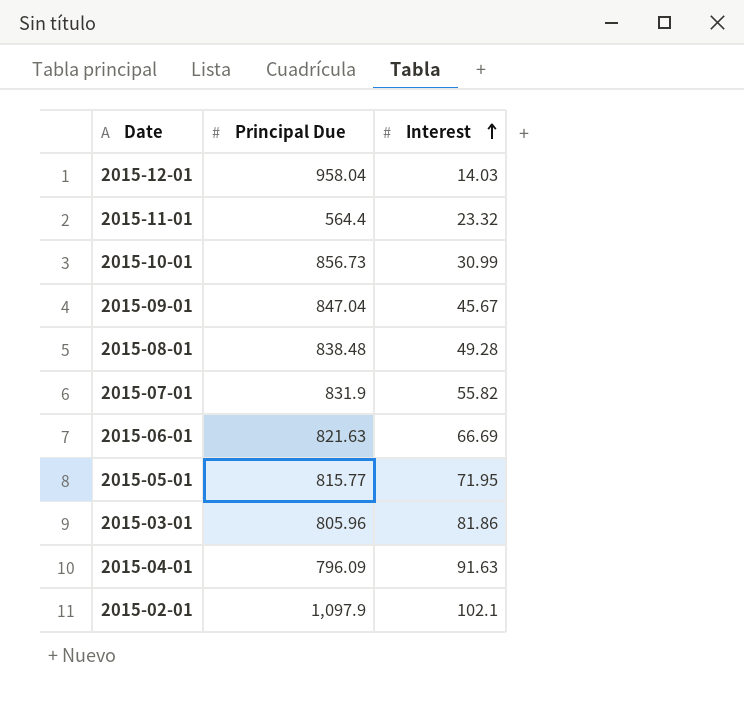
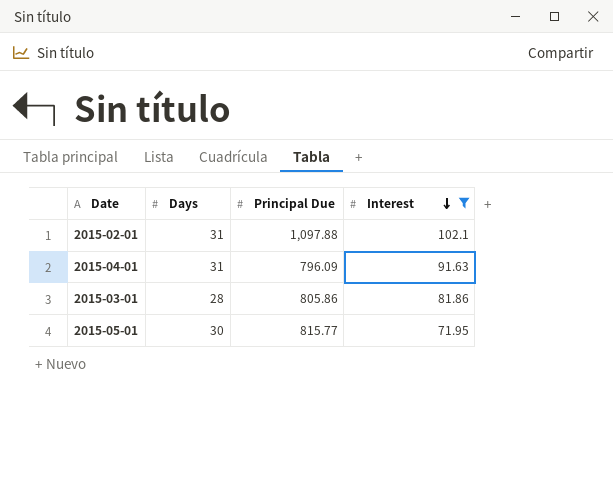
filter: none -> Interest >= 71.95
row order: Interest ascending -> Interest descending
column Days | position: none -> 2
2015-02-01 | Principal Due: 1,097.9 -> 1,097.88
2015-03-01 | Principal Due: 805.96 -> 805.86

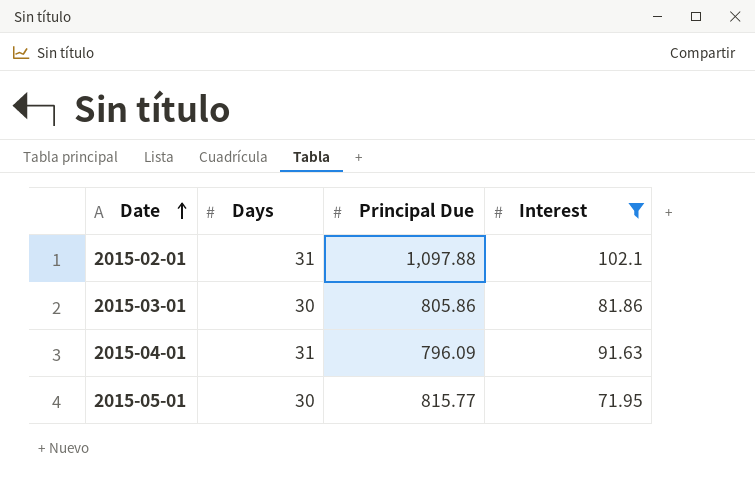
row order: Interest descending -> Date ascending
2015-03-01 | Days: 28 -> 30

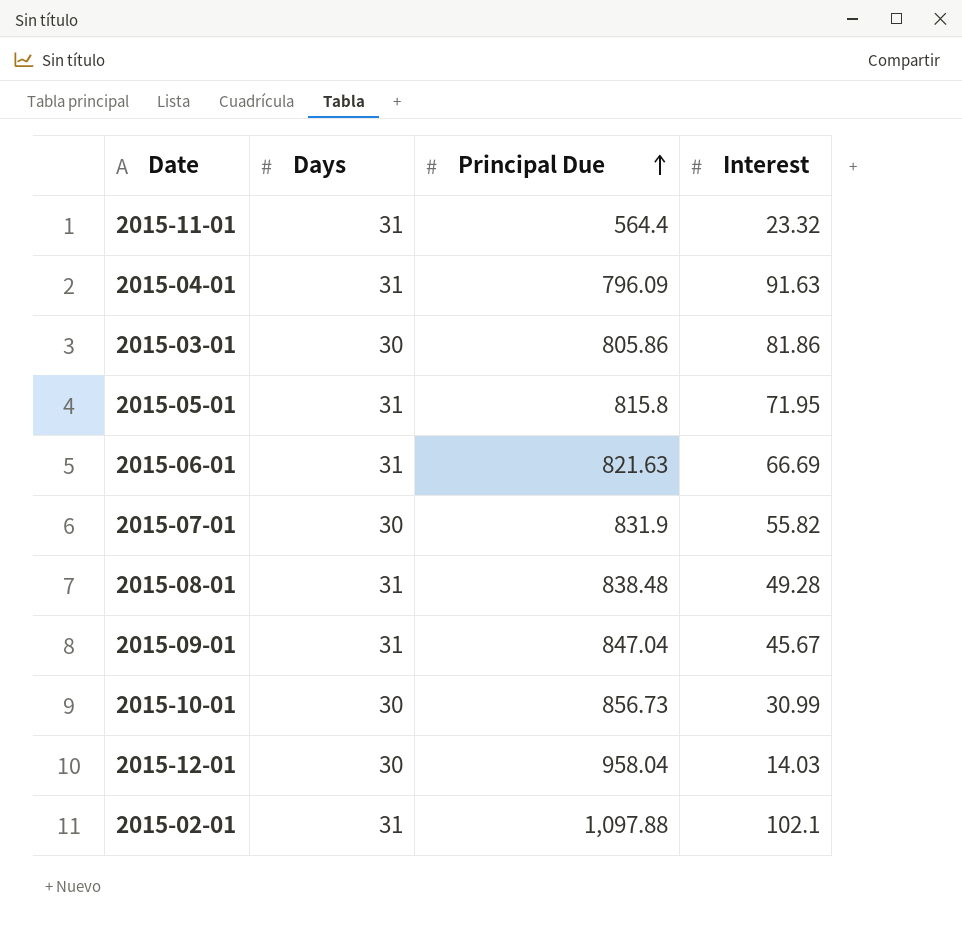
filter: Interest >= 71.95 -> none
row order: Date ascending -> Principal Due ascending
2015-05-01 | Days: 30 -> 31
2015-05-01 | Principal Due: 815.77 -> 815.8

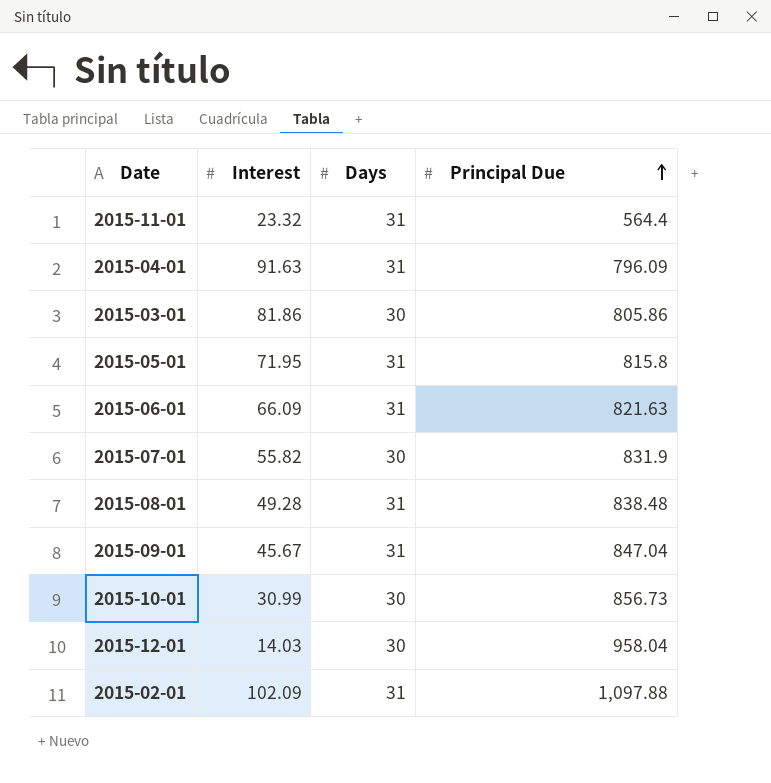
column Interest | position: 4 -> 2
2015-06-01 | Interest: 66.69 -> 66.09
2015-02-01 | Interest: 102.1 -> 102.09

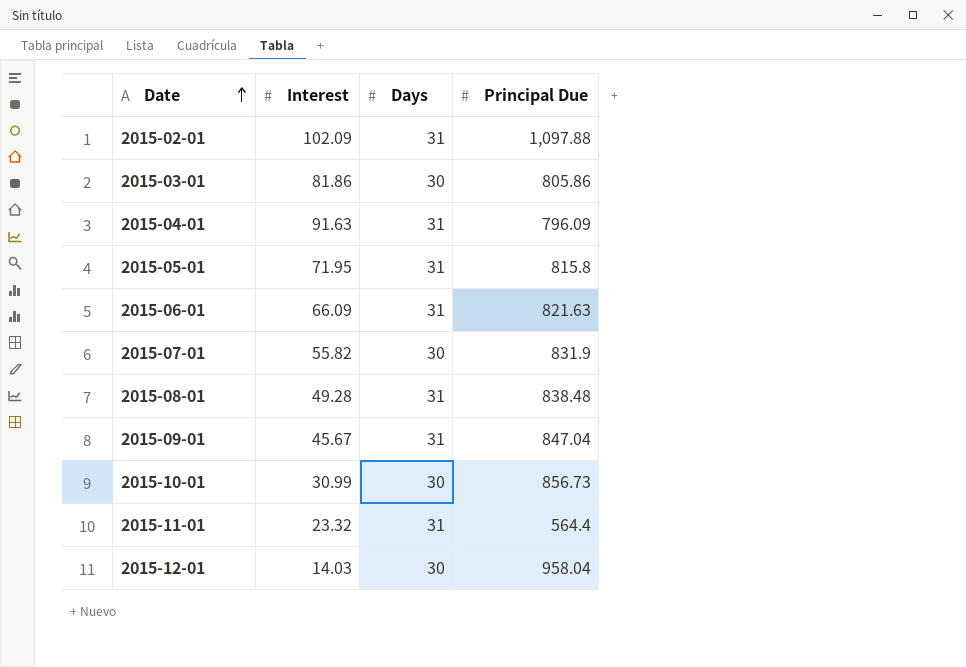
row order: Principal Due ascending -> Date ascending

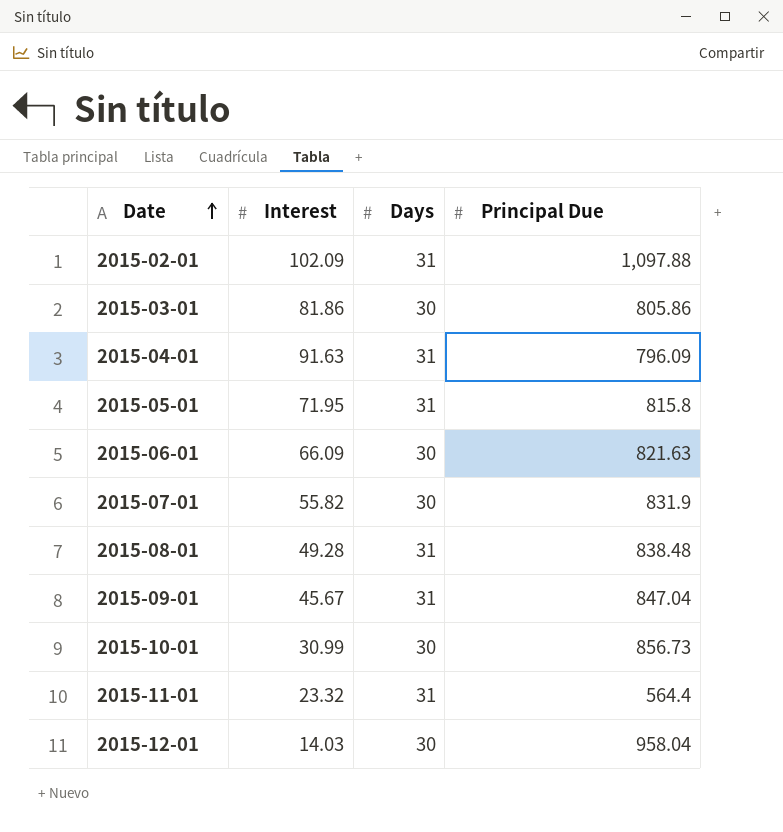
2015-06-01 | Days: 31 -> 30

